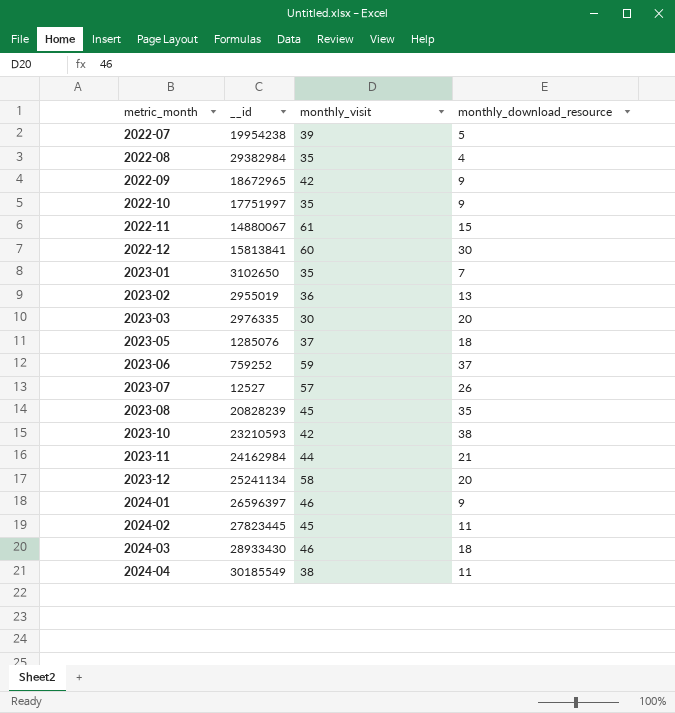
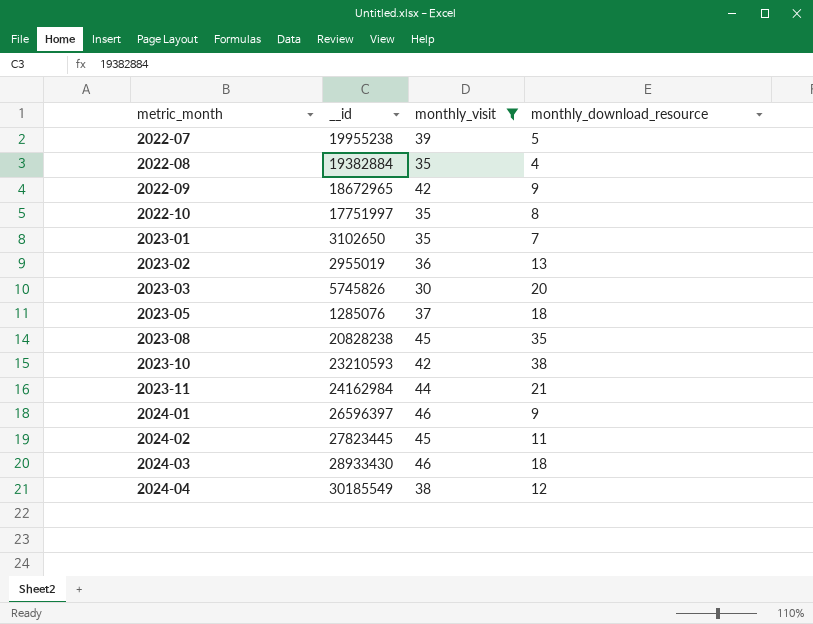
filter: none -> monthly_visit <= 46
2022-07 | __id: 19954238 -> 19955238
2022-08 | __id: 29382984 -> 19382884
2022-10 | monthly_download_resource: 9 -> 8
2023-03 | __id: 2976335 -> 5745826
2023-08 | __id: 20828239 -> 20828238
2024-04 | monthly_download_resource: 11 -> 12

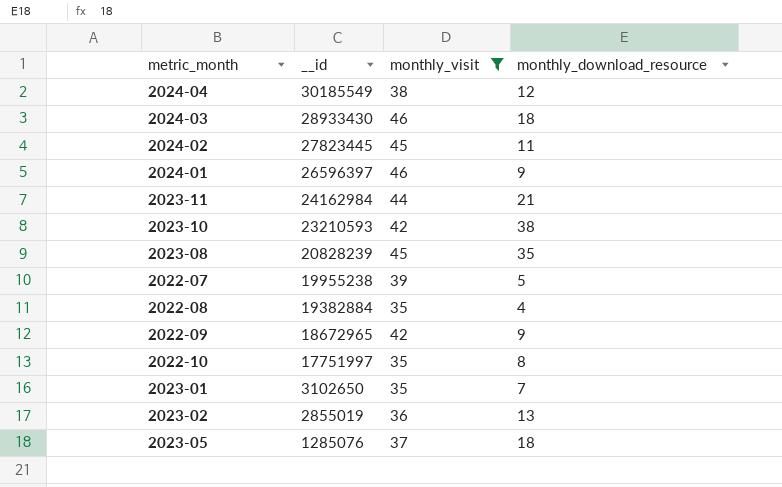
row order: metric_month ascending -> __id descending
row 2023-03: 5745826 | 30 | 20 -> none
2023-08 | __id: 20828238 -> 20828239
2023-02 | __id: 2955019 -> 2855019

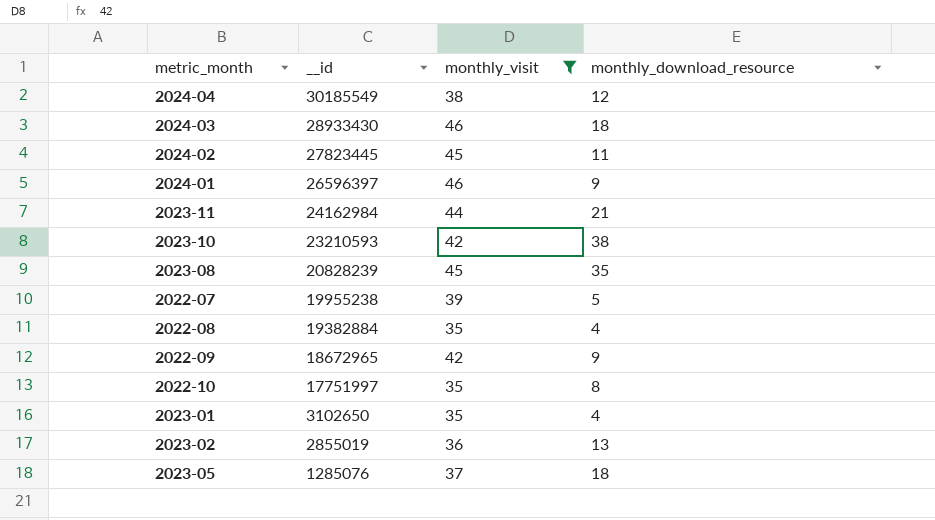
2023-01 | monthly_download_resource: 7 -> 4

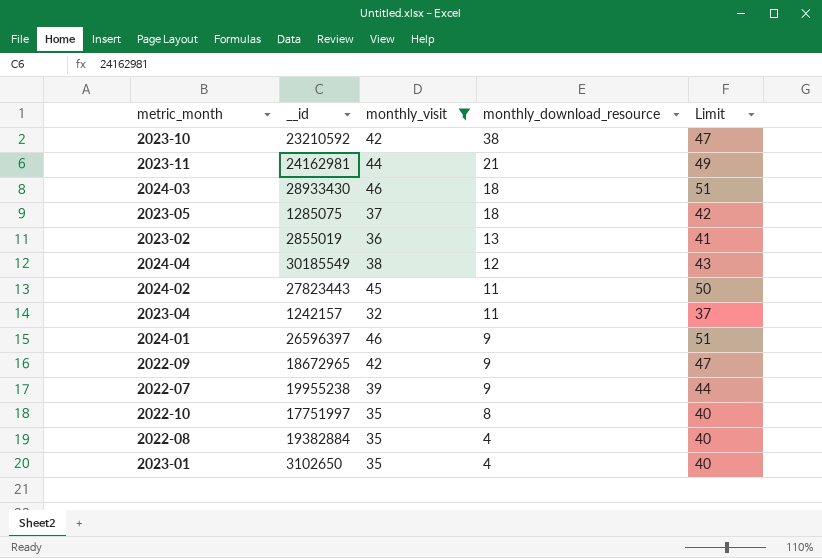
row order: __id descending -> monthly_download_resource descending
column Limit | formula: none -> [monthly_visit] + 5
row 2023-08: 20828239 | 45 | 35 -> none
2023-10 | __id: 23210593 -> 23210592
2023-11 | __id: 24162984 -> 24162981
2023-05 | __id: 1285076 -> 1285075
2024-02 | __id: 27823445 -> 27823443
row 2023-04: none -> 1242157 | 32 | 11 | 37
2022-07 | monthly_download_resource: 5 -> 9

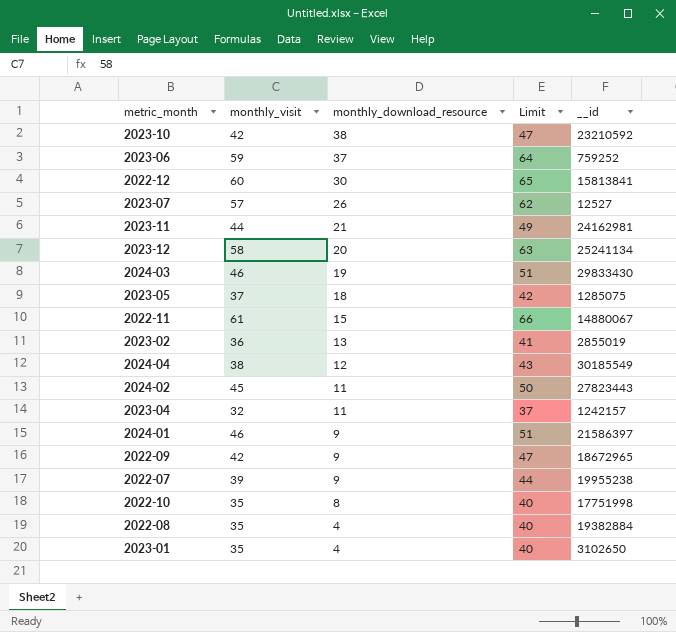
filter: monthly_visit <= 46 -> none
column __id | position: 2 -> 5
2024-03 | monthly_download_resource: 18 -> 19
2024-03 | __id: 28933430 -> 29833430
2024-01 | __id: 26596397 -> 21586397
2022-10 | __id: 17751997 -> 17751998

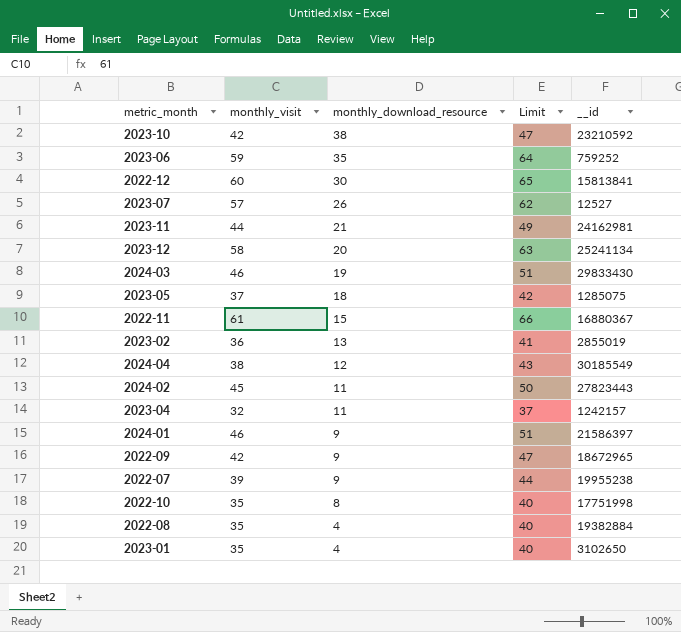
2023-06 | monthly_download_resource: 37 -> 35
2022-11 | __id: 14880067 -> 16880367

